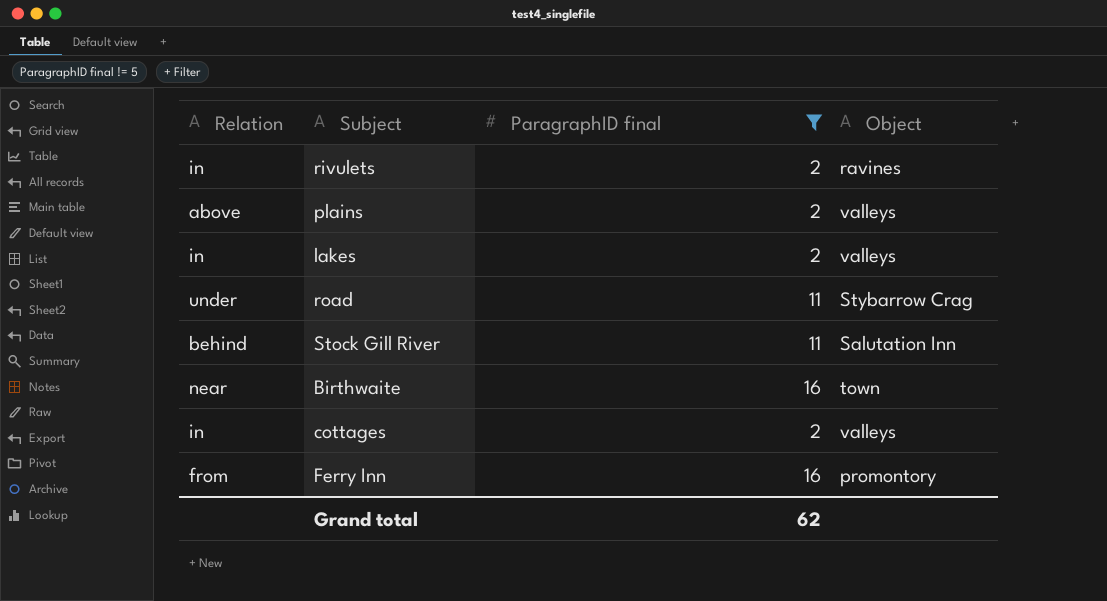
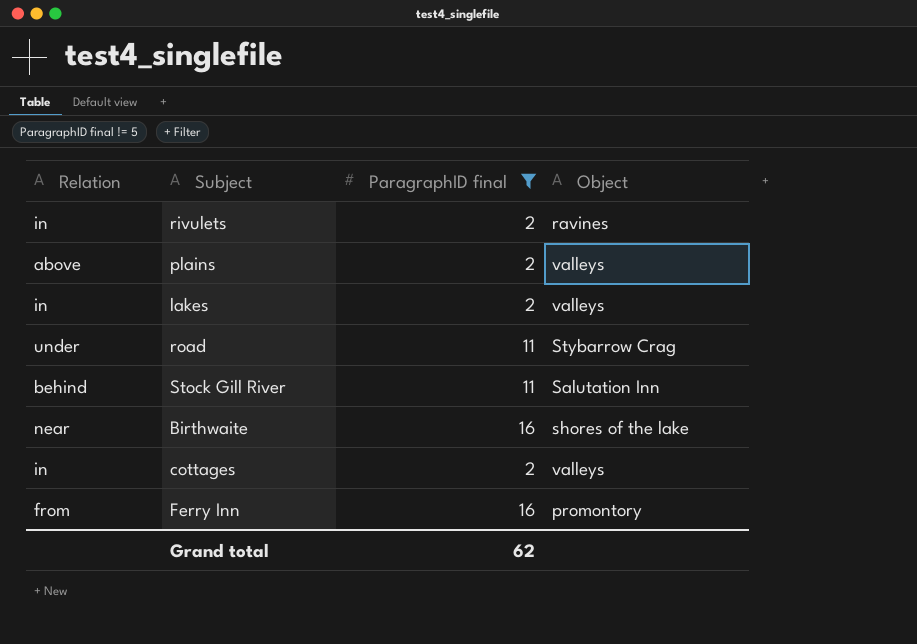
Birthwaite | Object: town -> shores of the lake

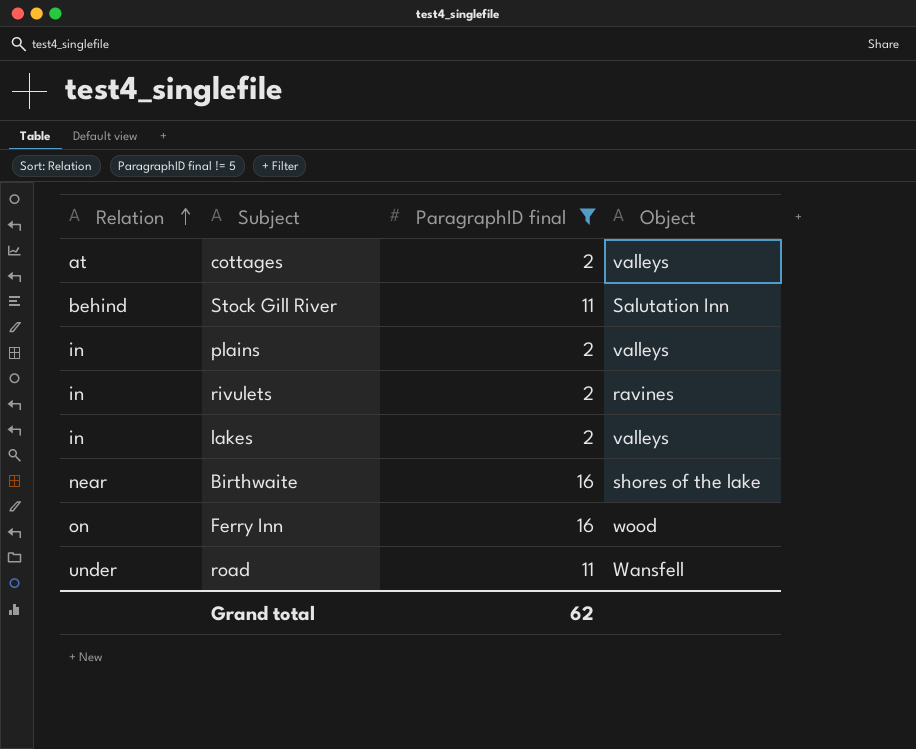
row order: none -> Relation ascending
cottages | Relation: in -> at
plains | Relation: above -> in
Ferry Inn | Relation: from -> on
Ferry Inn | Object: promontory -> wood
road | Object: Stybarrow Crag -> Wansfell

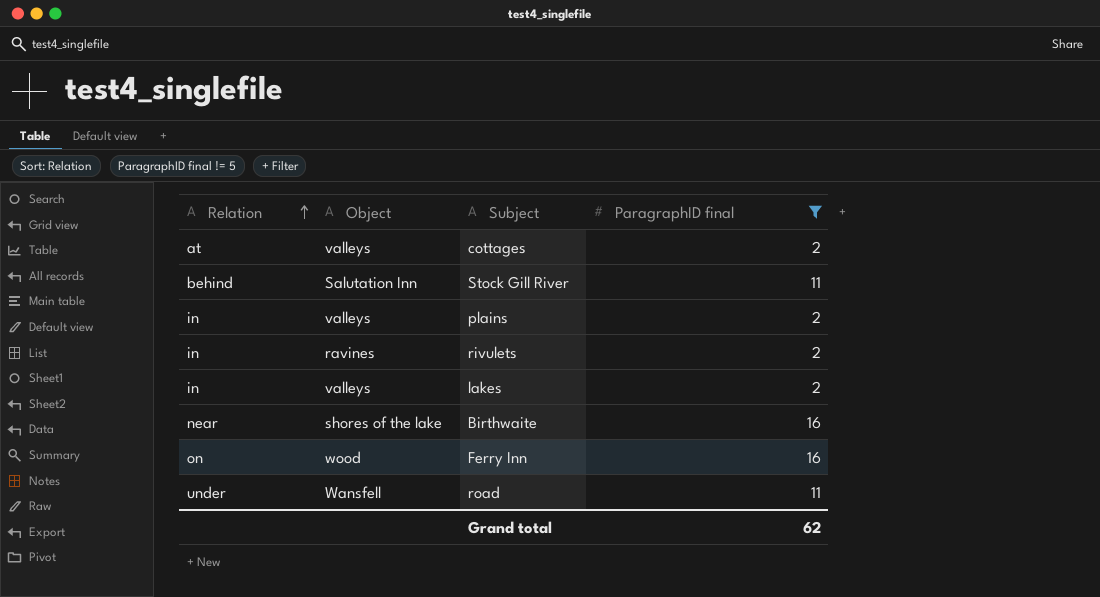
column Object | position: 4 -> 2

